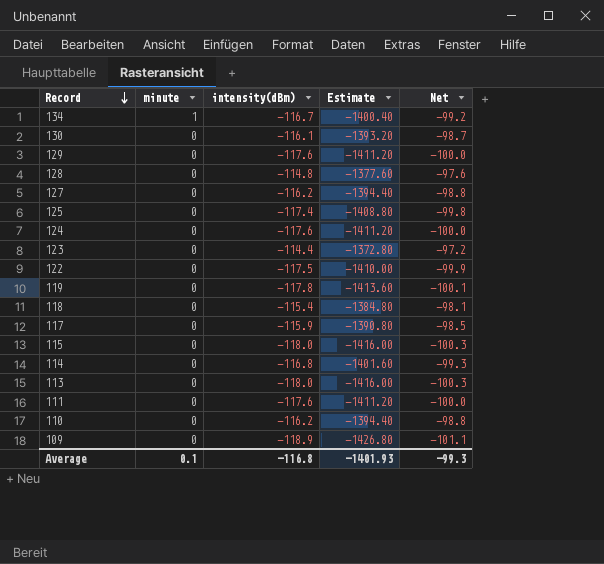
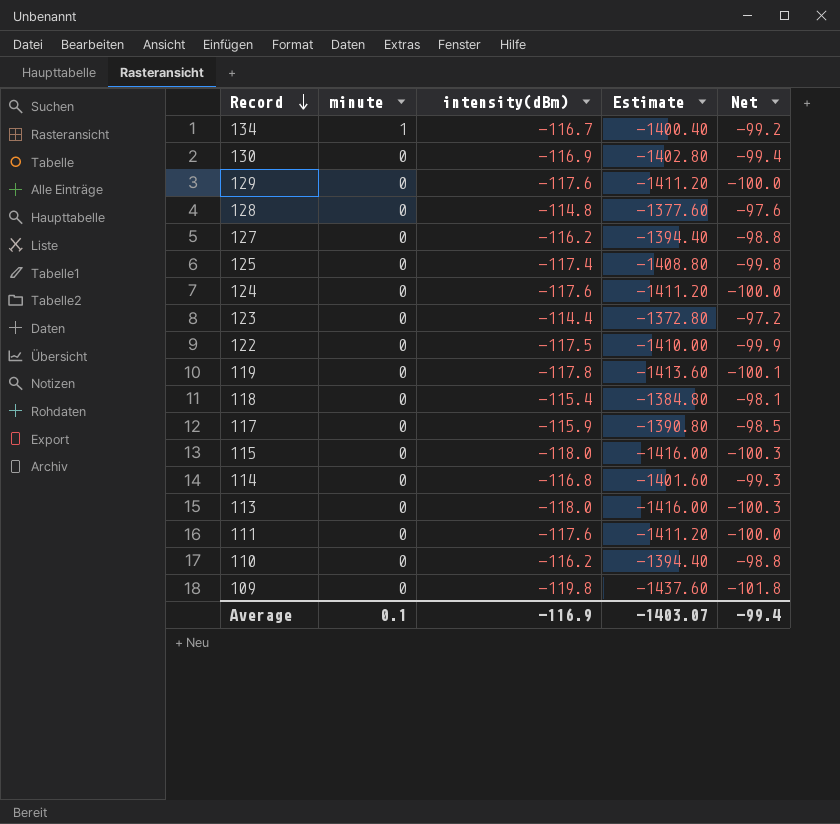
130 | intensity(dBm): -116.1 -> -116.9
130 | Estimate: -1393.20 -> -1402.80
130 | Net: -98.7 -> -99.4
109 | intensity(dBm): -118.9 -> -119.8
109 | Estimate: -1426.80 -> -1437.60
109 | Net: -101.1 -> -101.8
Average | intensity(dBm): -116.8 -> -116.9
Average | Estimate: -1401.93 -> -1403.07
Average | Net: -99.3 -> -99.4

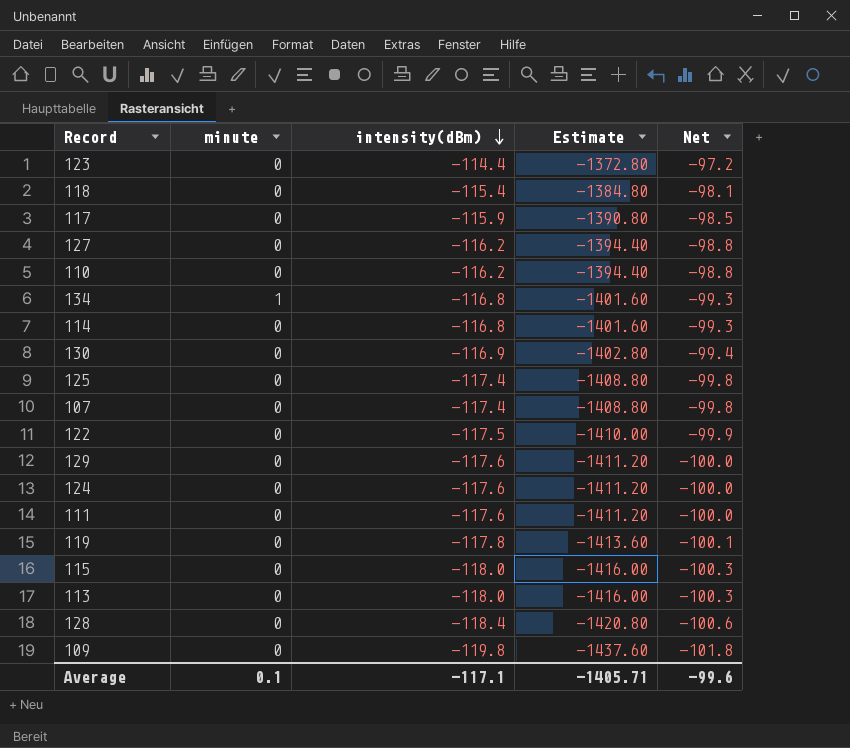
row order: Record descending -> intensity(dBm) descending
134 | intensity(dBm): -116.7 -> -116.8
134 | Estimate: -1400.40 -> -1401.60
134 | Net: -99.2 -> -99.3
row 107: none -> 0 | -117.4 | -1408.80 | -99.8
128 | intensity(dBm): -114.8 -> -118.4
128 | Estimate: -1377.60 -> -1420.80
128 | Net: -97.6 -> -100.6
Average | intensity(dBm): -116.9 -> -117.1
Average | Estimate: -1403.07 -> -1405.71
Average | Net: -99.4 -> -99.6

